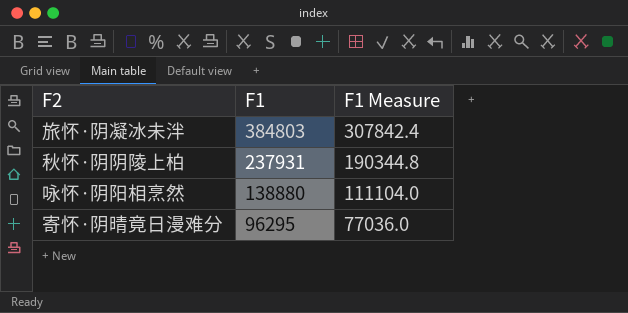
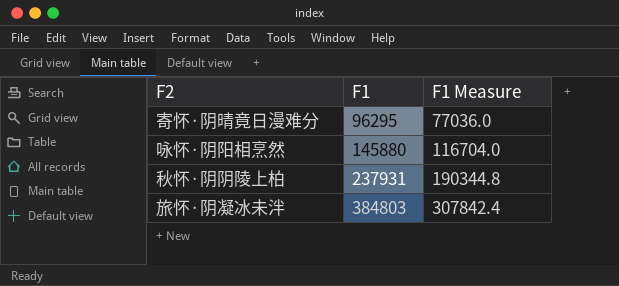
row order: F1 descending -> F1 ascending
咏怀·阴阳相烹然 | F1: 138880 -> 145880
咏怀·阴阳相烹然 | F1 Measure: 111104.0 -> 116704.0

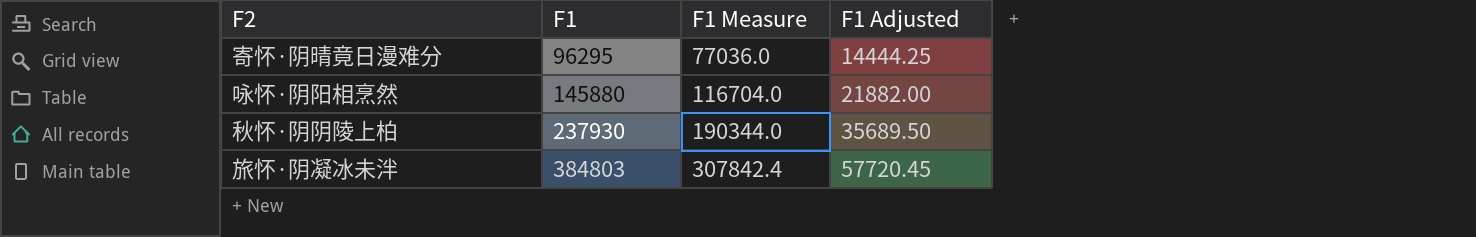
column F1 Adjusted | formula: none -> [F1] * 0.15
秋怀·阴阴陵上柏 | F1: 237931 -> 237930
秋怀·阴阴陵上柏 | F1 Measure: 190344.8 -> 190344.0

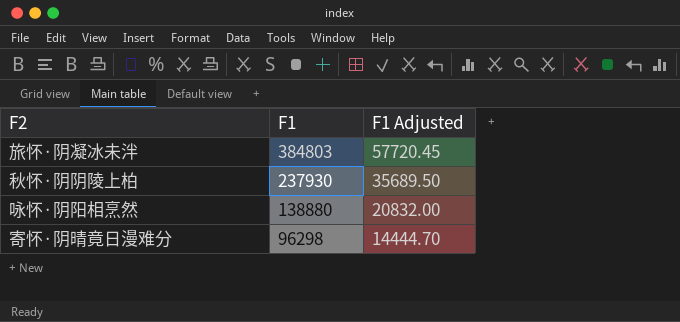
row order: F1 ascending -> F1 descending
column F1 Measure | formula: [F1] * 0.8 -> none
咏怀·阴阳相烹然 | F1: 145880 -> 138880
咏怀·阴阳相烹然 | F1 Adjusted: 21882.00 -> 20832.00
寄怀·阴晴竟日漫难分 | F1: 96295 -> 96298
寄怀·阴晴竟日漫难分 | F1 Adjusted: 14444.25 -> 14444.70

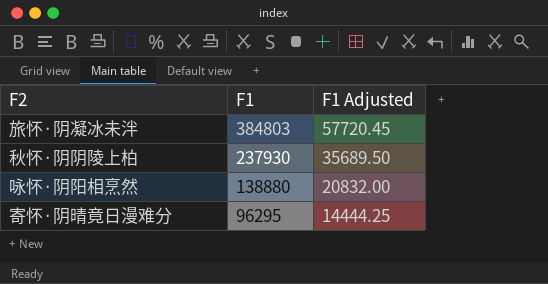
寄怀·阴晴竟日漫难分 | F1: 96298 -> 96295
寄怀·阴晴竟日漫难分 | F1 Adjusted: 14444.70 -> 14444.25

